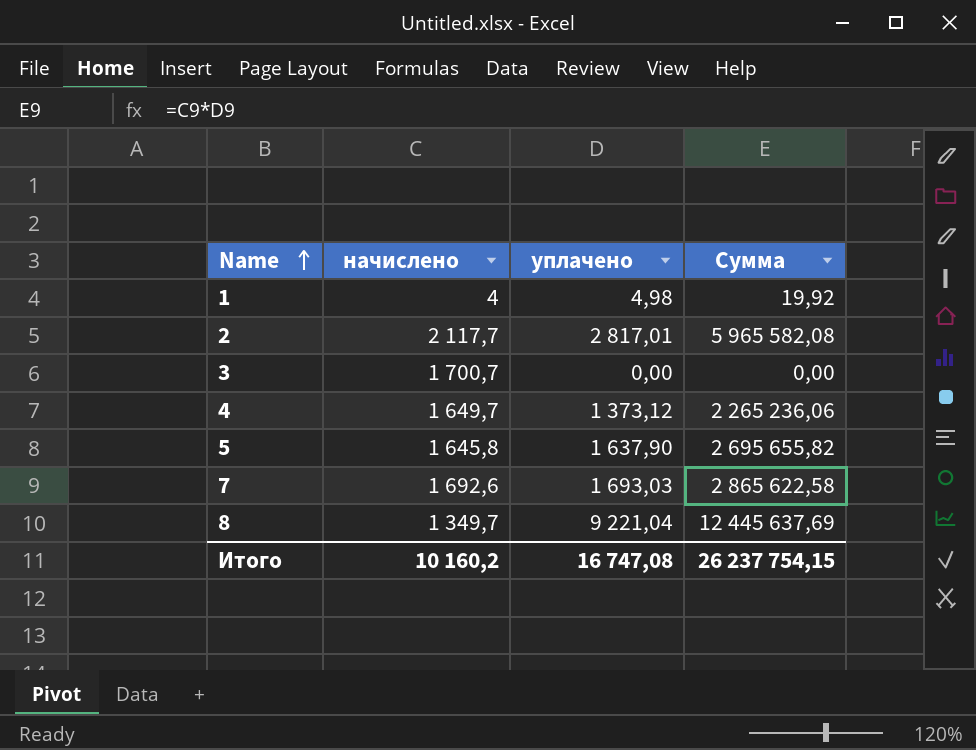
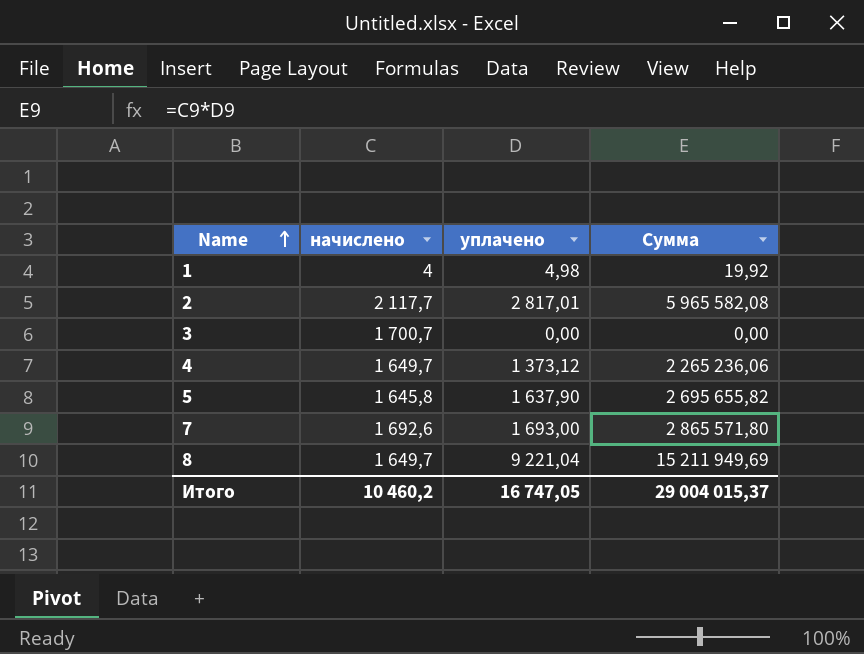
7 | уплачено: 1 693,03 -> 1 693,00
7 | Сумма: 2 865 622,58 -> 2 865 571,80
8 | начислено: 1 349,7 -> 1 649,7
8 | Сумма: 12 445 637,69 -> 15 211 949,69
Итого | начислено: 10 160,2 -> 10 460,2
Итого | уплачено: 16 747,08 -> 16 747,05
Итого | Сумма: 26 237 754,15 -> 29 004 015,37

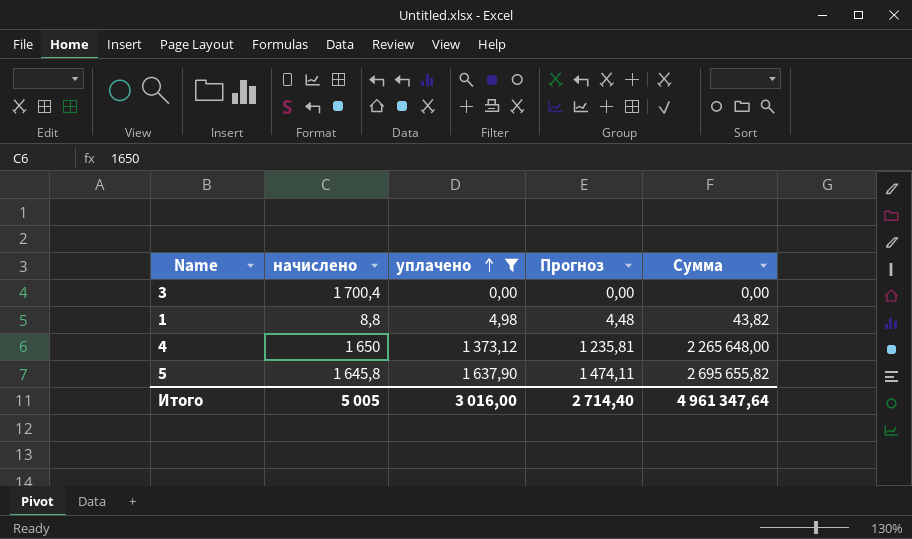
filter: none -> уплачено <= 1 637,90
row order: Name ascending -> уплачено ascending
column Прогноз | formula: none -> [уплачено] * 0,9
3 | начислено: 1 700,7 -> 1 700,4
1 | начислено: 4 -> 8,8
1 | Сумма: 19,92 -> 43,82
4 | начислено: 1 649,7 -> 1 650
4 | Сумма: 2 265 236,06 -> 2 265 648,00
Итого | начислено: 10 460,2 -> 5 005
Итого | уплачено: 16 747,05 -> 3 016,00
Итого | Сумма: 29 004 015,37 -> 4 961 347,64

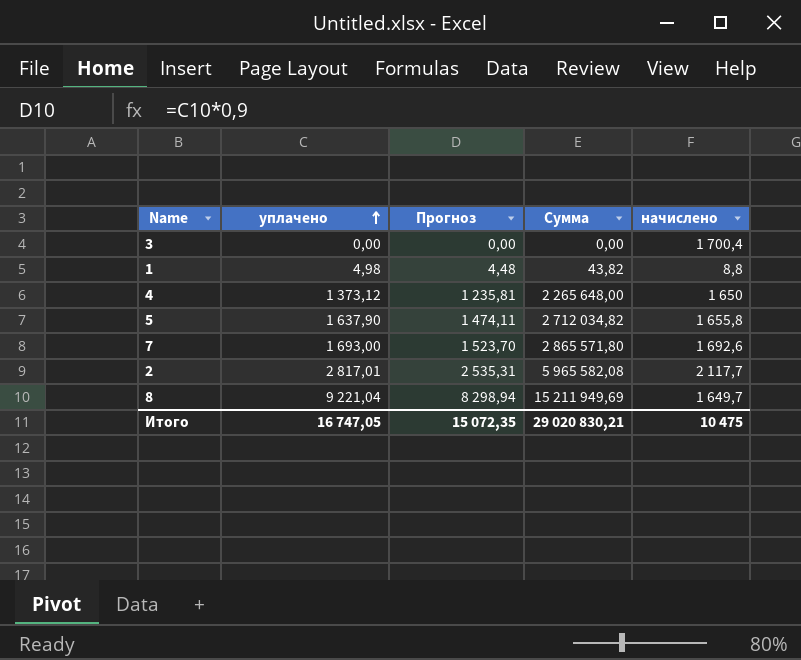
filter: уплачено <= 1 637,90 -> none
column начислено | position: 2 -> 5
5 | Сумма: 2 695 655,82 -> 2 712 034,82
5 | начислено: 1 645,8 -> 1 655,8
Итого | уплачено: 3 016,00 -> 16 747,05
Итого | Прогноз: 2 714,40 -> 15 072,35
Итого | Сумма: 4 961 347,64 -> 29 020 830,21
Итого | начислено: 5 005 -> 10 475

